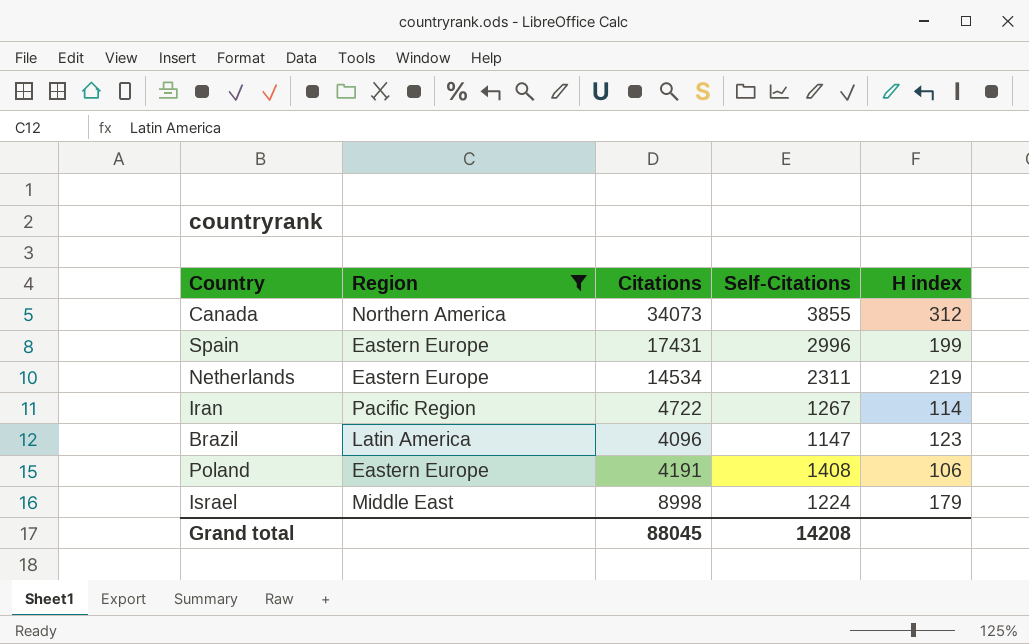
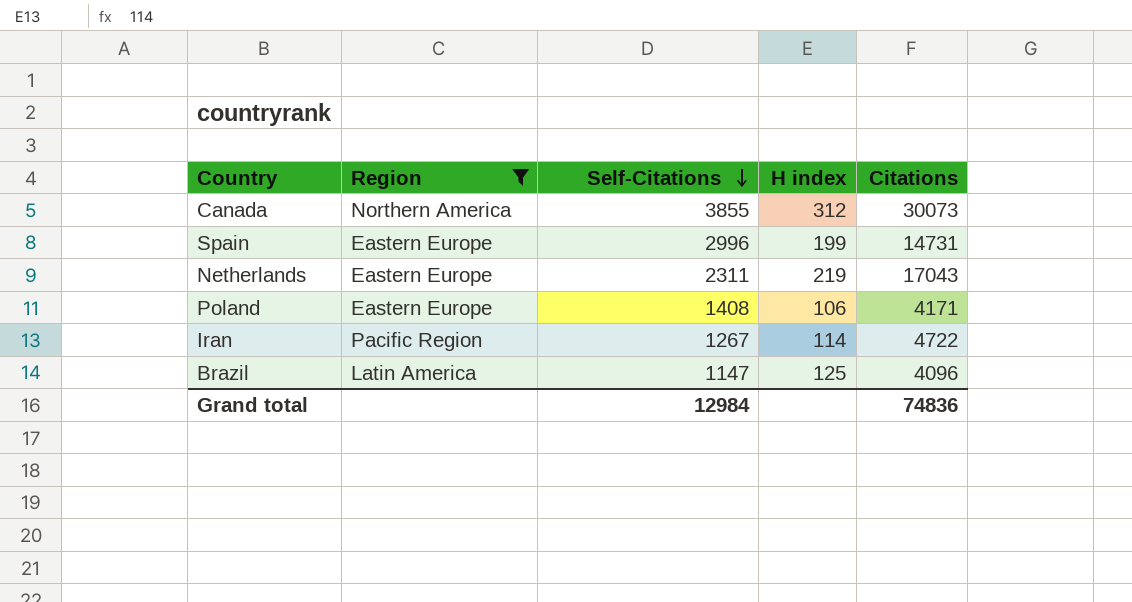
row order: none -> Self-Citations descending
column Citations | position: 3 -> 5
row Israel: Middle East | 8998 | 1224 | 179 -> none
Canada | Citations: 34073 -> 30073
Spain | Citations: 17431 -> 14731
Netherlands | Citations: 14534 -> 17043
Poland | Citations: 4191 -> 4171
Brazil | H index: 123 -> 125
Grand total | Self-Citations: 14208 -> 12984
Grand total | Citations: 88045 -> 74836

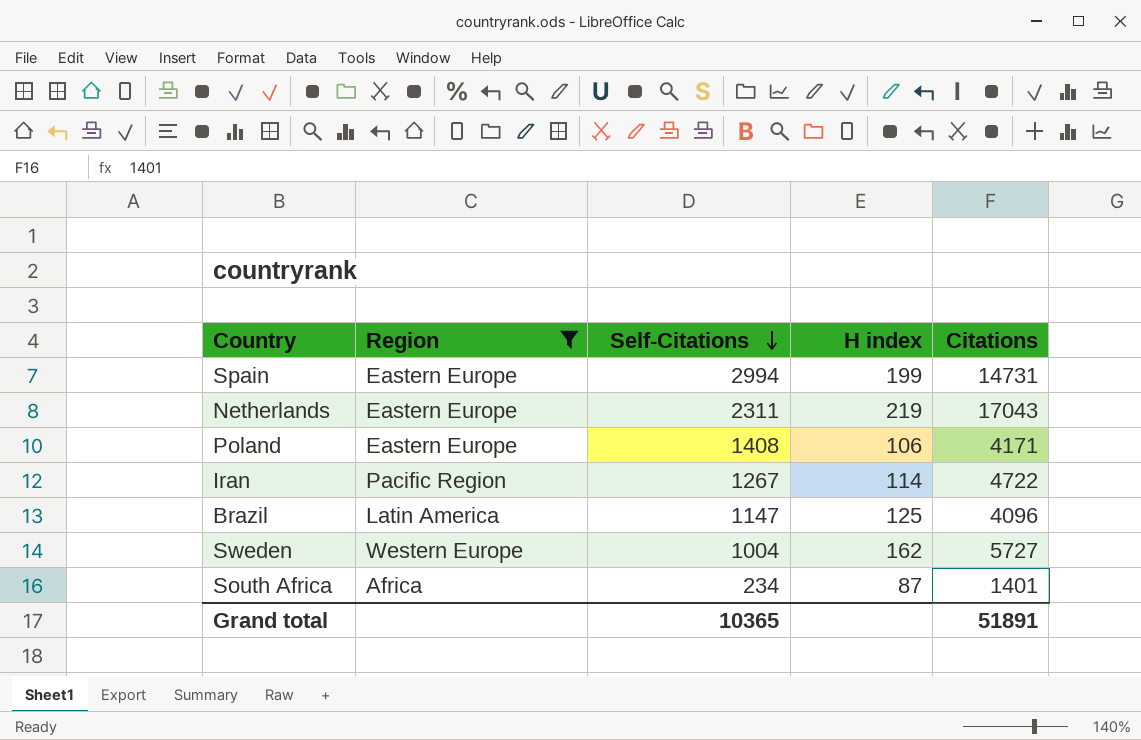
row Canada: Northern America | 3855 | 312 | 30073 -> none
Spain | Self-Citations: 2996 -> 2994
row Sweden: none -> Western Europe | 1004 | 162 | 5727
row South Africa: none -> Africa | 234 | 87 | 1401
Grand total | Self-Citations: 12984 -> 10365
Grand total | Citations: 74836 -> 51891

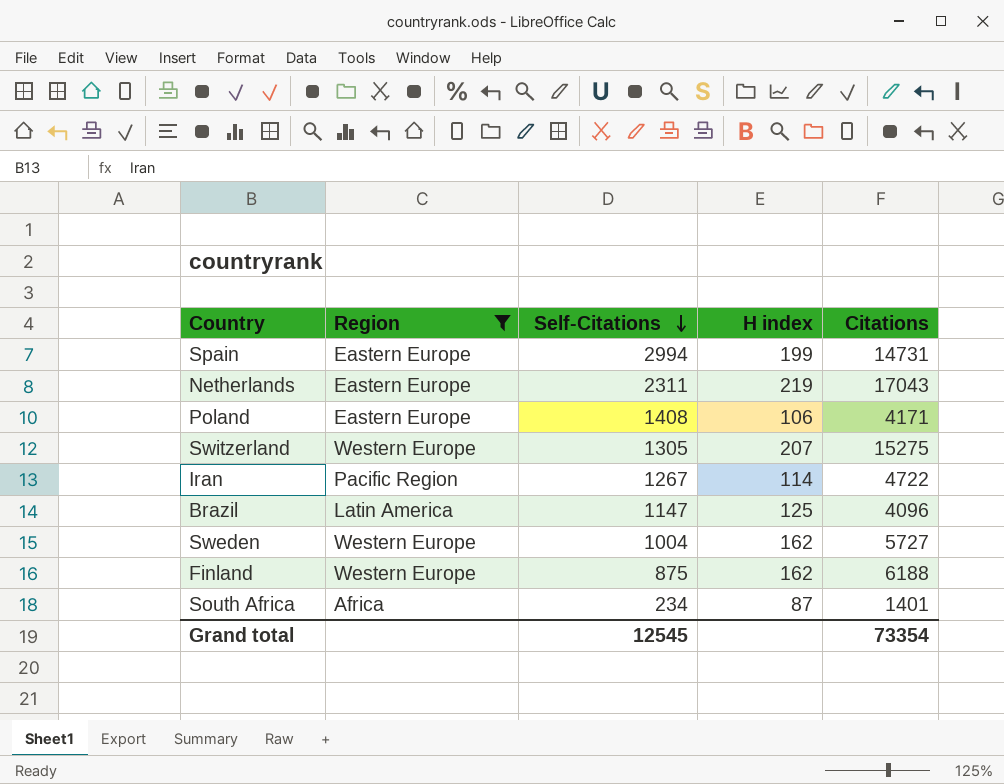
row Switzerland: none -> Western Europe | 1305 | 207 | 15275
row Finland: none -> Western Europe | 875 | 162 | 6188
Grand total | Self-Citations: 10365 -> 12545
Grand total | Citations: 51891 -> 73354

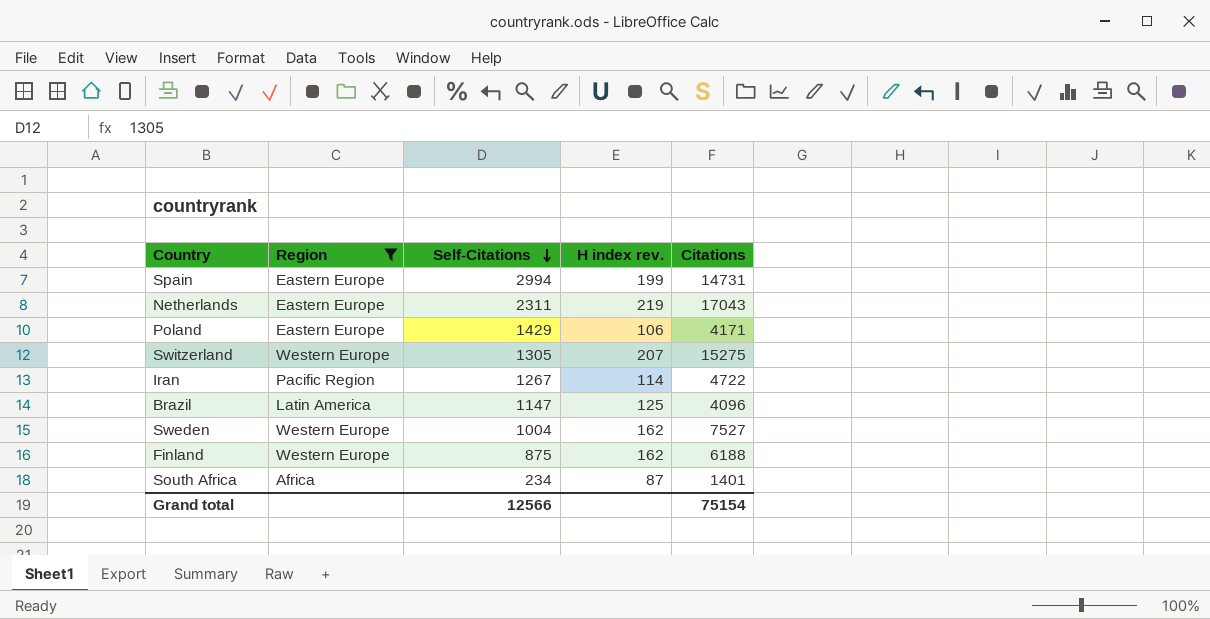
column name: H index -> H index rev.
Poland | Self-Citations: 1408 -> 1429
Sweden | Citations: 5727 -> 7527
Grand total | Self-Citations: 12545 -> 12566
Grand total | Citations: 73354 -> 75154

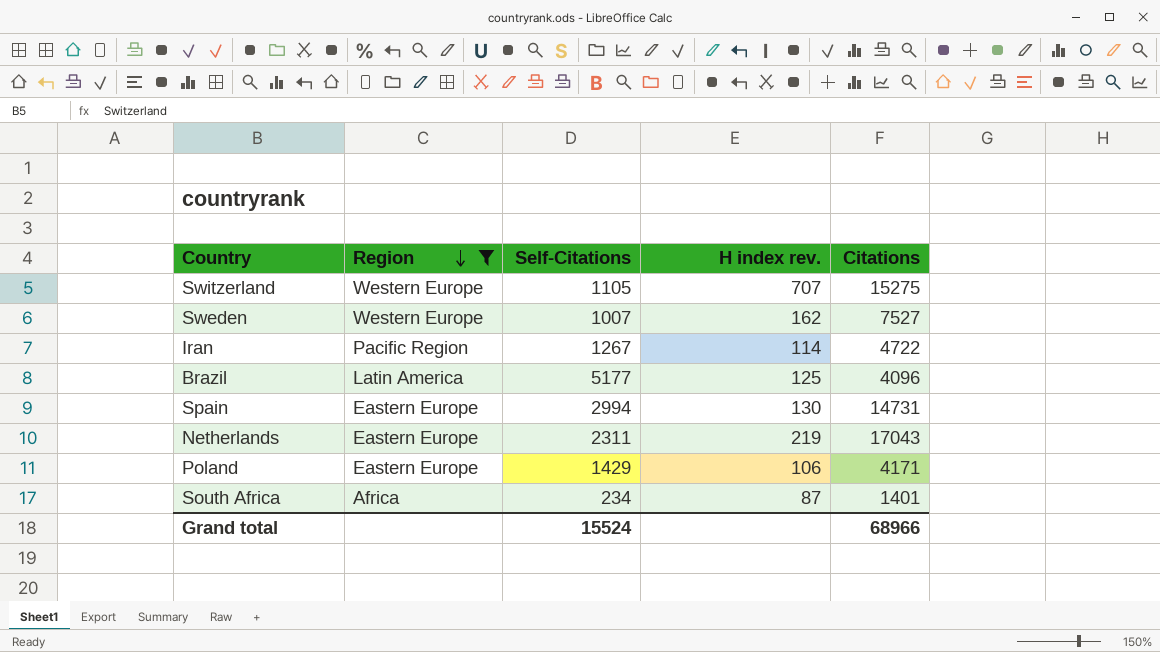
row order: Self-Citations descending -> Region descending
row Finland: Western Europe | 875 | 162 | 6188 -> none
Switzerland | Self-Citations: 1305 -> 1105
Switzerland | H index rev.: 207 -> 707
Sweden | Self-Citations: 1004 -> 1007
Brazil | Self-Citations: 1147 -> 5177
Spain | H index rev.: 199 -> 130
Grand total | Self-Citations: 12566 -> 15524
Grand total | Citations: 75154 -> 68966

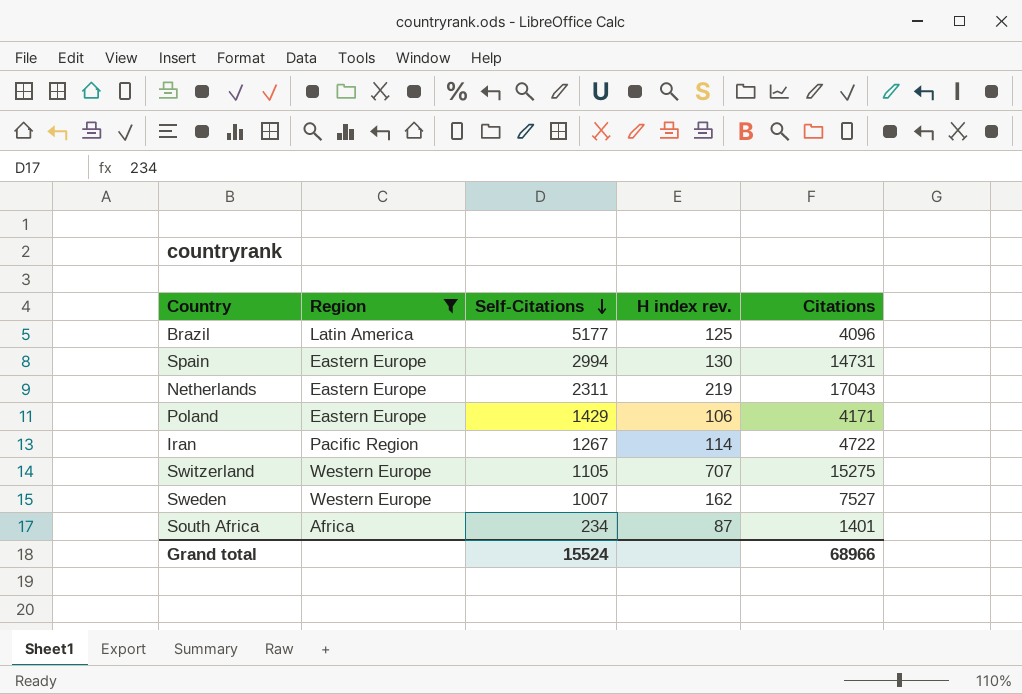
row order: Region descending -> Self-Citations descending

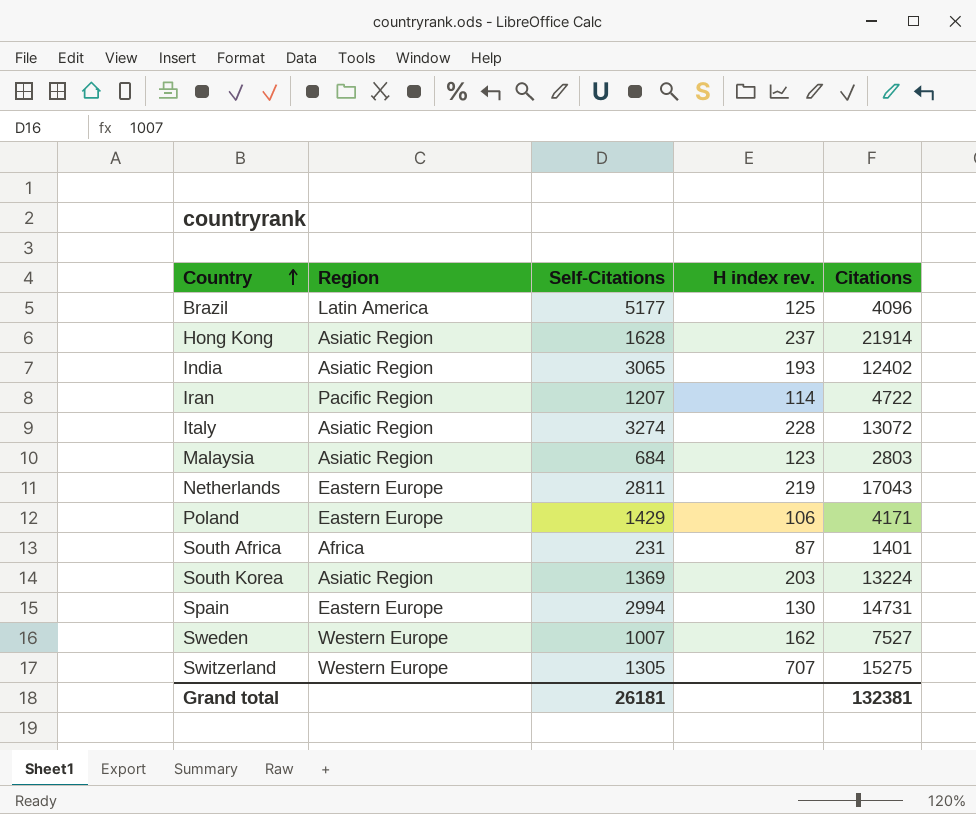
filter: Region != Asiatic Region -> none
row order: Self-Citations descending -> Country ascending
Iran | Self-Citations: 1267 -> 1207
Netherlands | Self-Citations: 2311 -> 2811
South Africa | Self-Citations: 234 -> 231
Switzerland | Self-Citations: 1105 -> 1305
Grand total | Self-Citations: 15524 -> 26181
Grand total | Citations: 68966 -> 132381

